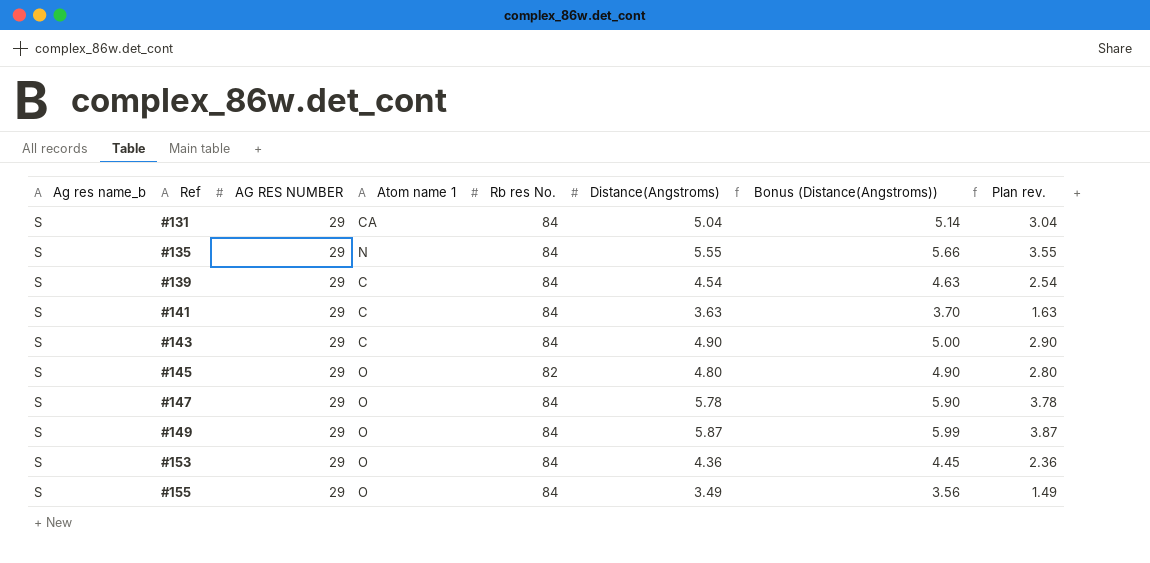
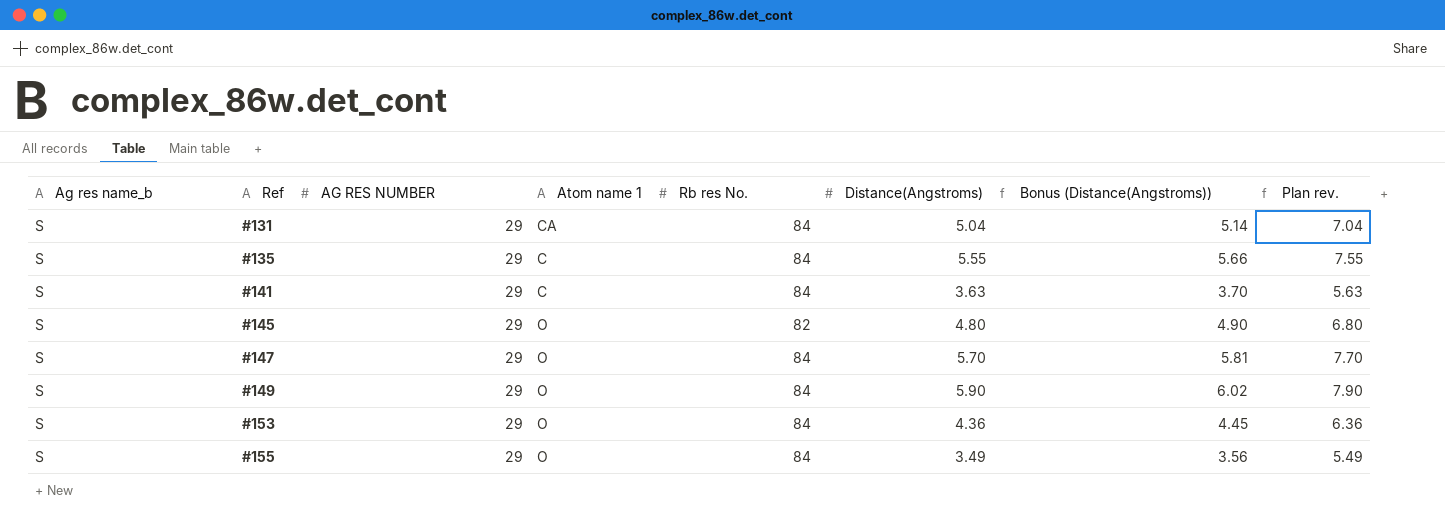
column Plan rev. | formula: [Distance(Angstroms)] - 2 -> [Distance(Angstroms)] + 2
row #139: S | 29 | C | 84 | 4.54 | 4.63 | 2.54 -> none
row #143: S | 29 | C | 84 | 4.90 | 5.00 | 2.90 -> none
#135 | Atom name 1: N -> C
#147 | Distance(Angstroms): 5.78 -> 5.70
#147 | Bonus (Distance(Angstroms)): 5.90 -> 5.81
#149 | Distance(Angstroms): 5.87 -> 5.90
#149 | Bonus (Distance(Angstroms)): 5.99 -> 6.02

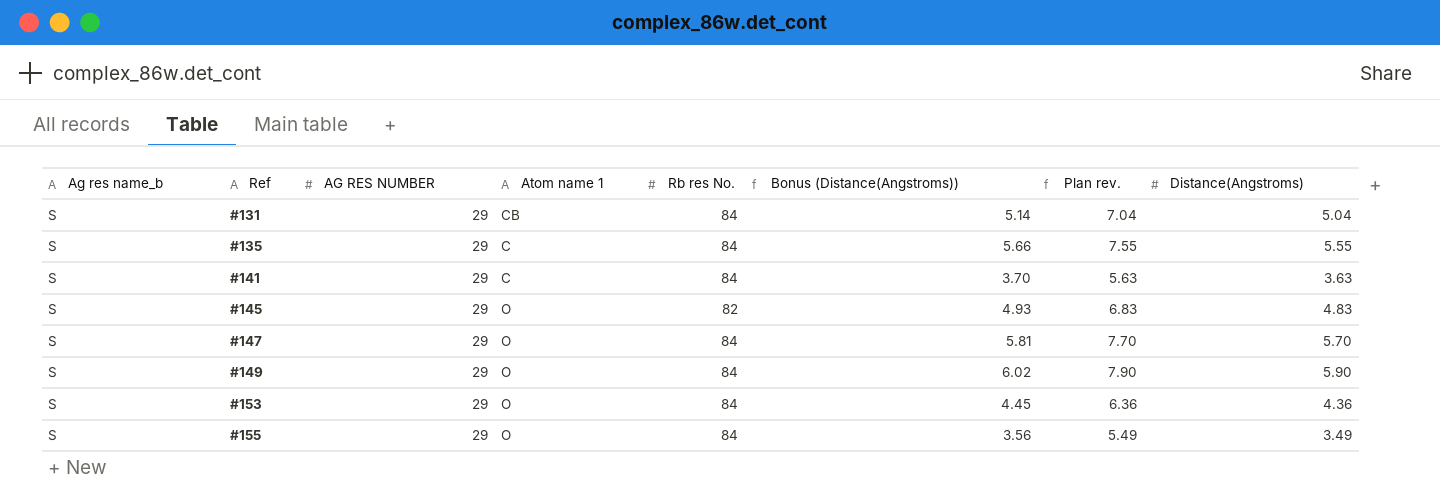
column Distance(Angstroms) | position: 6 -> 8
#131 | Atom name 1: CA -> CB
#145 | Bonus (Distance(Angstroms)): 4.90 -> 4.93
#145 | Plan rev.: 6.80 -> 6.83
#145 | Distance(Angstroms): 4.80 -> 4.83

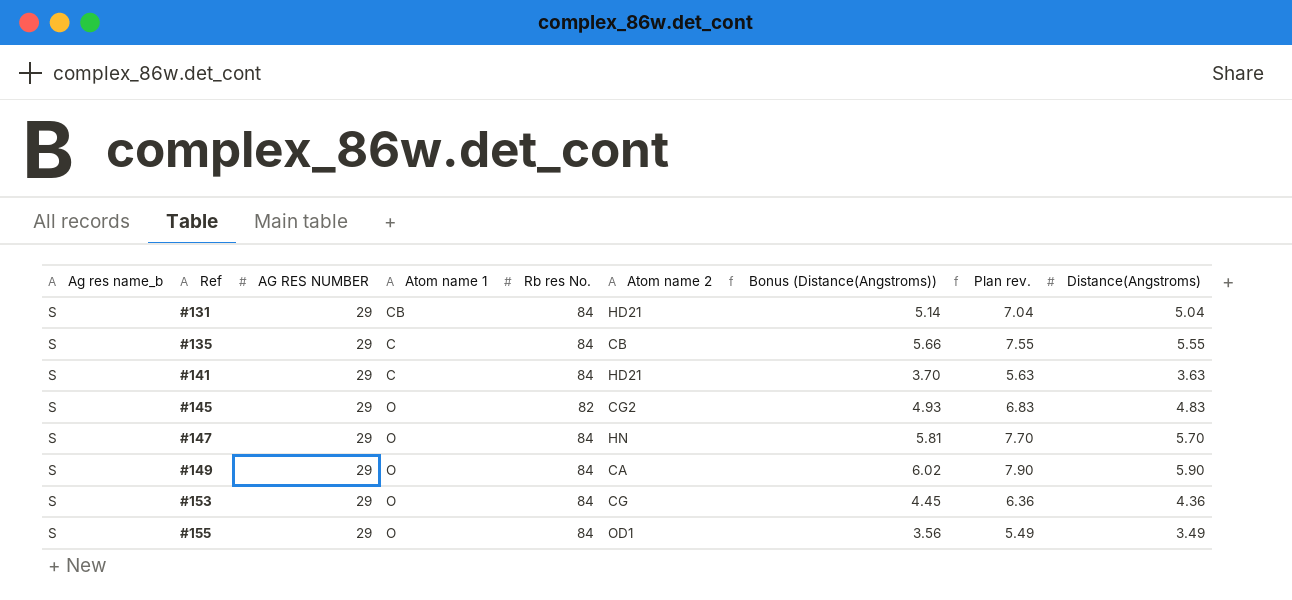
column Atom name 2 | position: none -> 6

